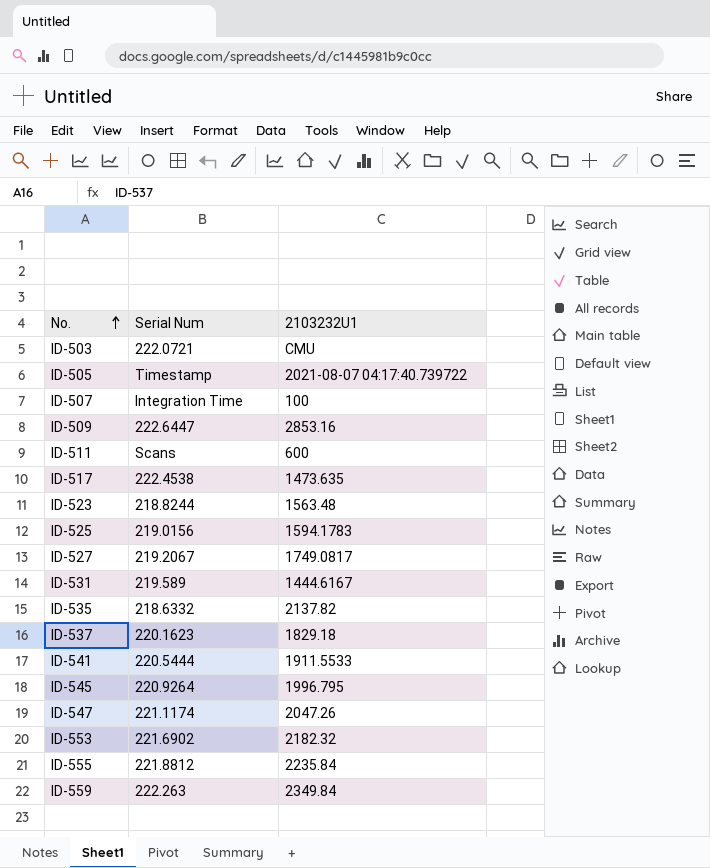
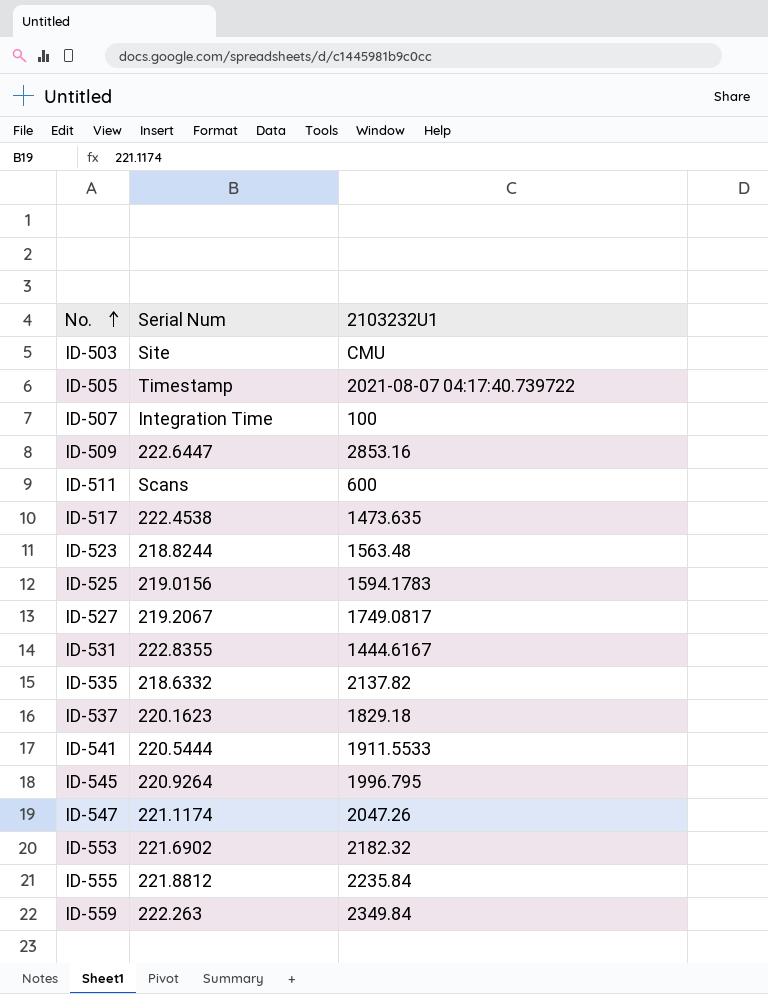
ID-503 | Serial Num: 222.0721 -> Site
ID-531 | Serial Num: 219.589 -> 222.8355

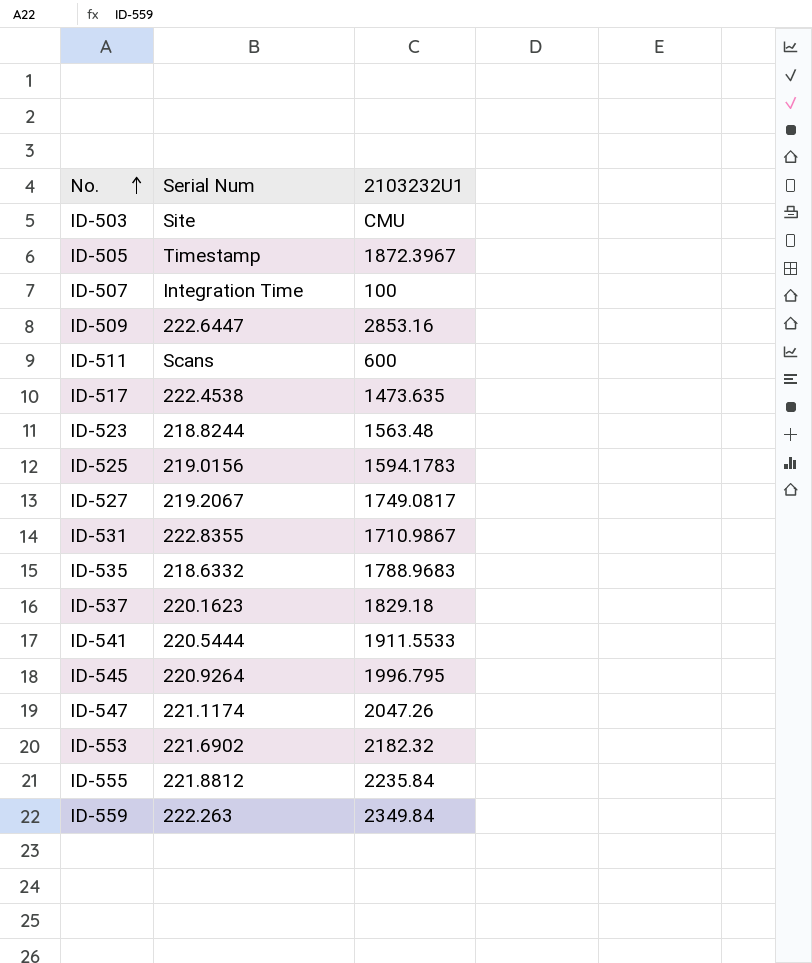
ID-505 | 2103232U1: 2021-08-07 04:17:40.739722 -> 1872.3967
ID-531 | 2103232U1: 1444.6167 -> 1710.9867
ID-535 | 2103232U1: 2137.82 -> 1788.9683

